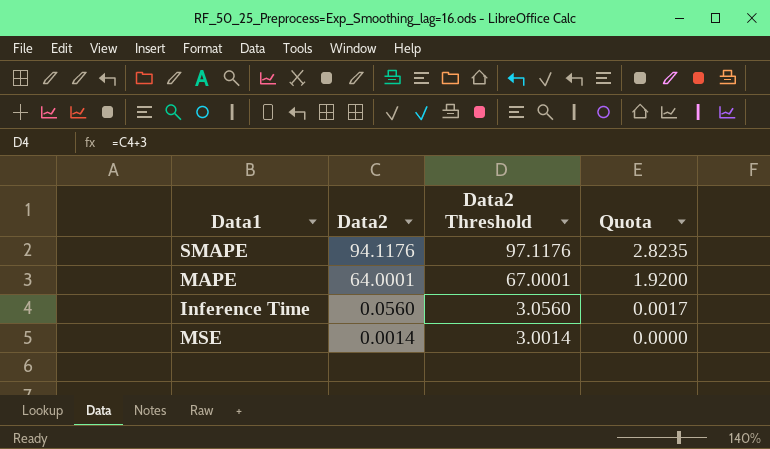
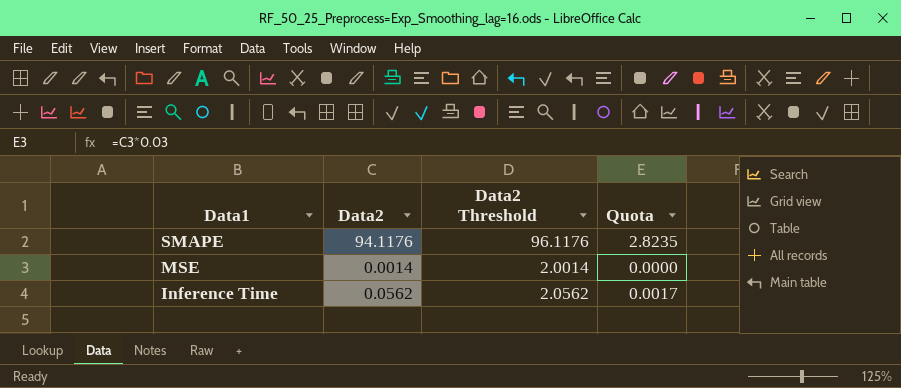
row order: Data2 descending -> Data1 descending
column Data2 Threshold | formula: [Data2] + 3 -> [Data2] + 2
row MAPE: 64.0001 | 67.0001 | 1.9200 -> none
Inference Time | Data2: 0.0560 -> 0.0562

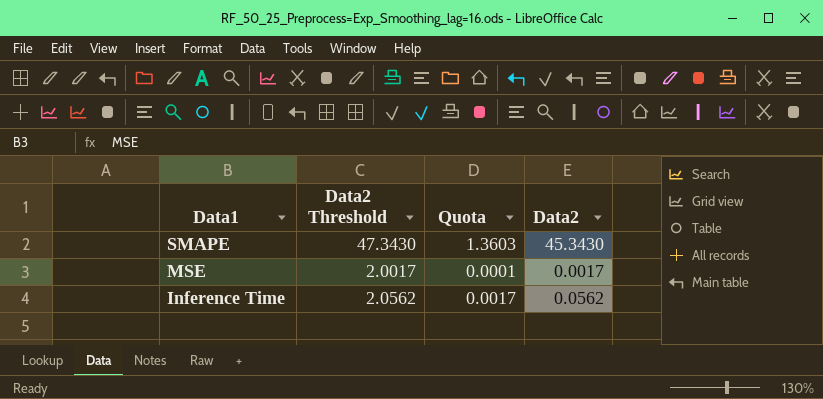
column Data2 | position: 2 -> 4
SMAPE | Data2 Threshold: 96.1176 -> 47.3430
SMAPE | Quota: 2.8235 -> 1.3603
SMAPE | Data2: 94.1176 -> 45.3430
MSE | Data2 Threshold: 2.0014 -> 2.0017
MSE | Quota: 0.0000 -> 0.0001
MSE | Data2: 0.0014 -> 0.0017

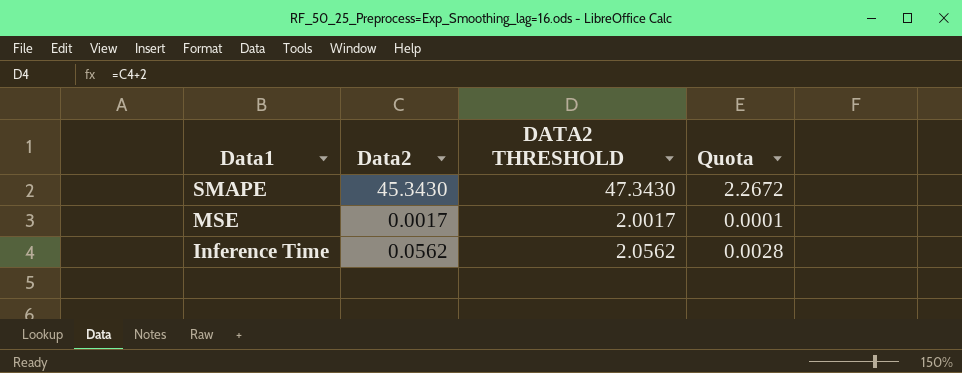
column Data2 | position: 4 -> 2
column name: Data2 Threshold -> DATA2 THRESHOLD
column Quota | formula: [Data2] * 0.03 -> [Data2] * 0.05

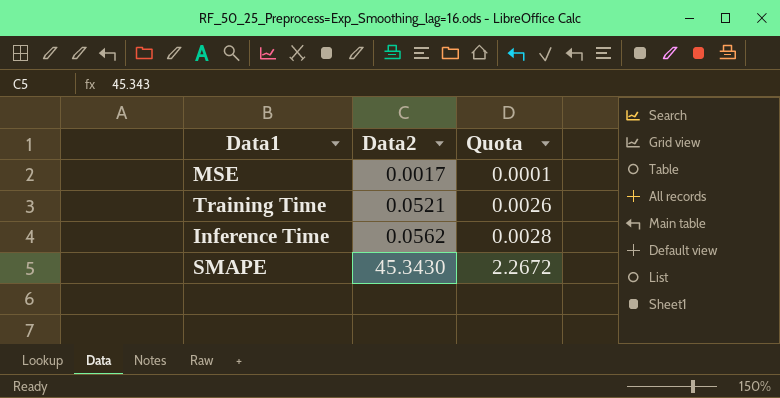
row order: Data1 descending -> Data2 ascending
column DATA2 THRESHOLD | formula: [Data2] + 2 -> none
row Training Time: none -> 0.0521 | 0.0026

